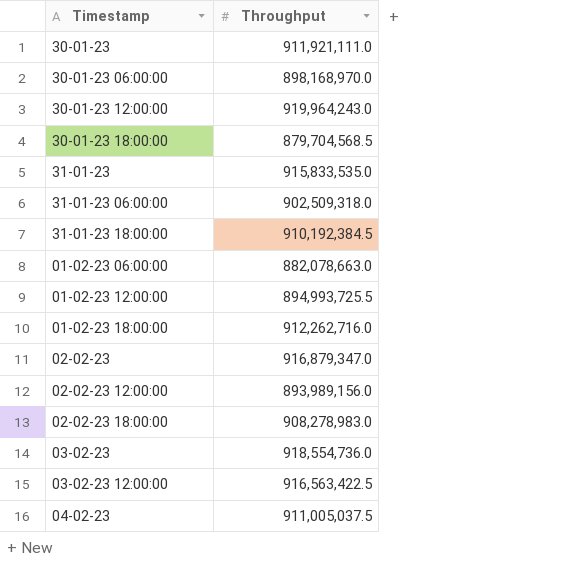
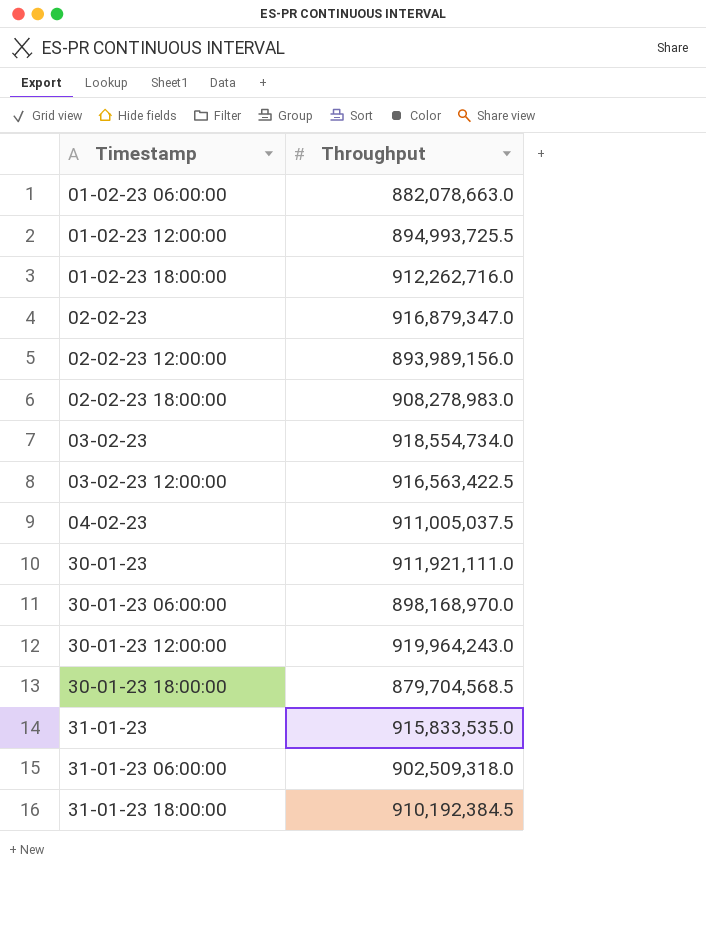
row order: none -> Timestamp ascending
03-02-23 | Throughput: 918,554,736.0 -> 918,554,734.0

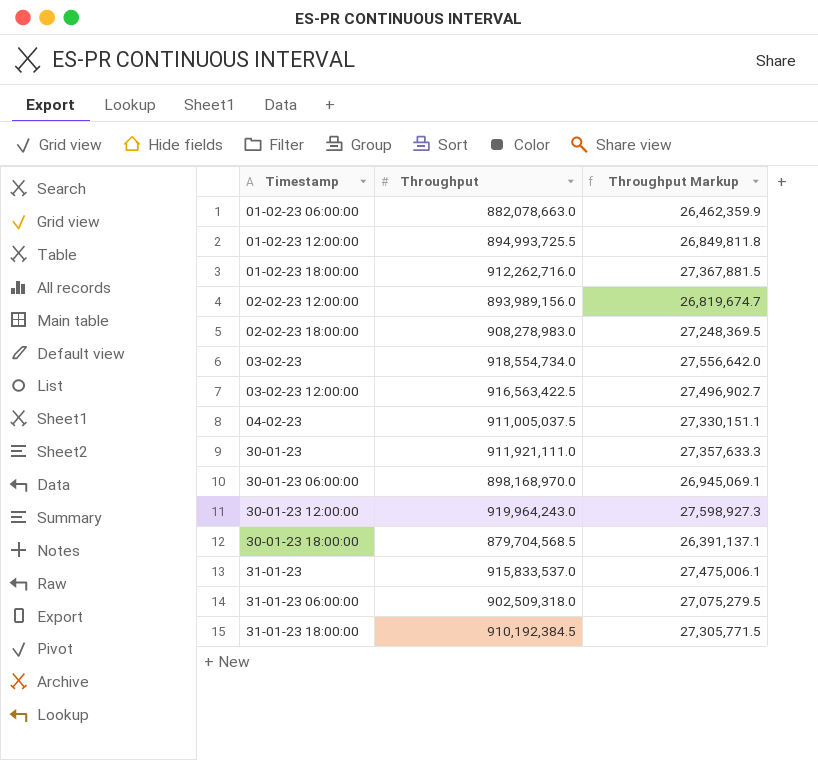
column Throughput Markup | formula: none -> [Throughput] * 0.03
row 02-02-23: 916,879,347.0 -> none
31-01-23 | Throughput: 915,833,535.0 -> 915,833,537.0

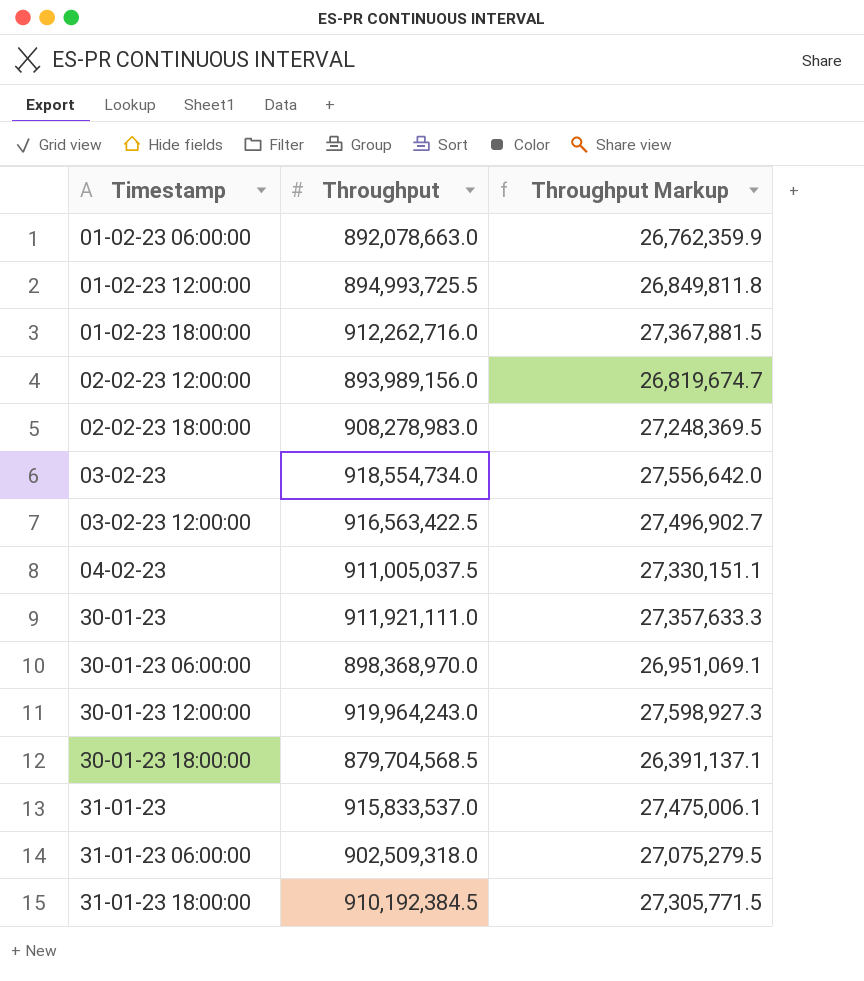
01-02-23 06:00:00 | Throughput: 882,078,663.0 -> 892,078,663.0
01-02-23 06:00:00 | Throughput Markup: 26,462,359.9 -> 26,762,359.9
30-01-23 06:00:00 | Throughput: 898,168,970.0 -> 898,368,970.0
30-01-23 06:00:00 | Throughput Markup: 26,945,069.1 -> 26,951,069.1

